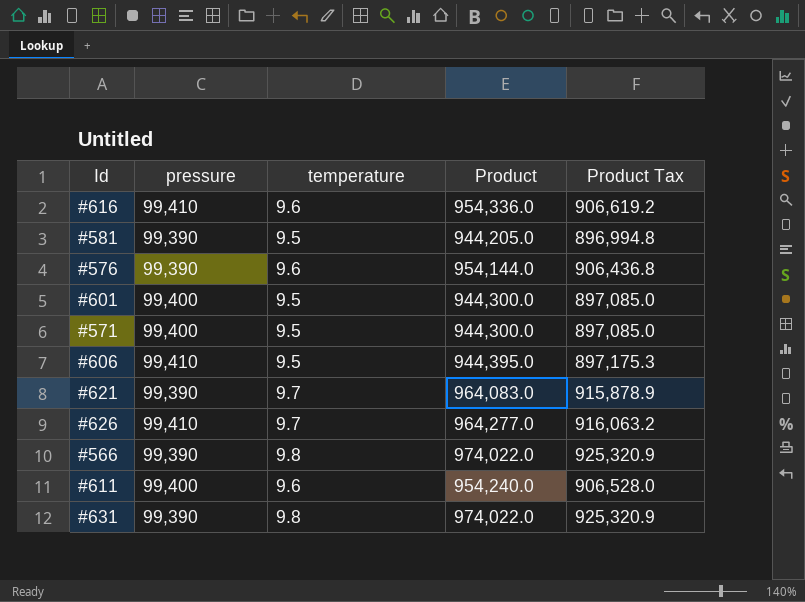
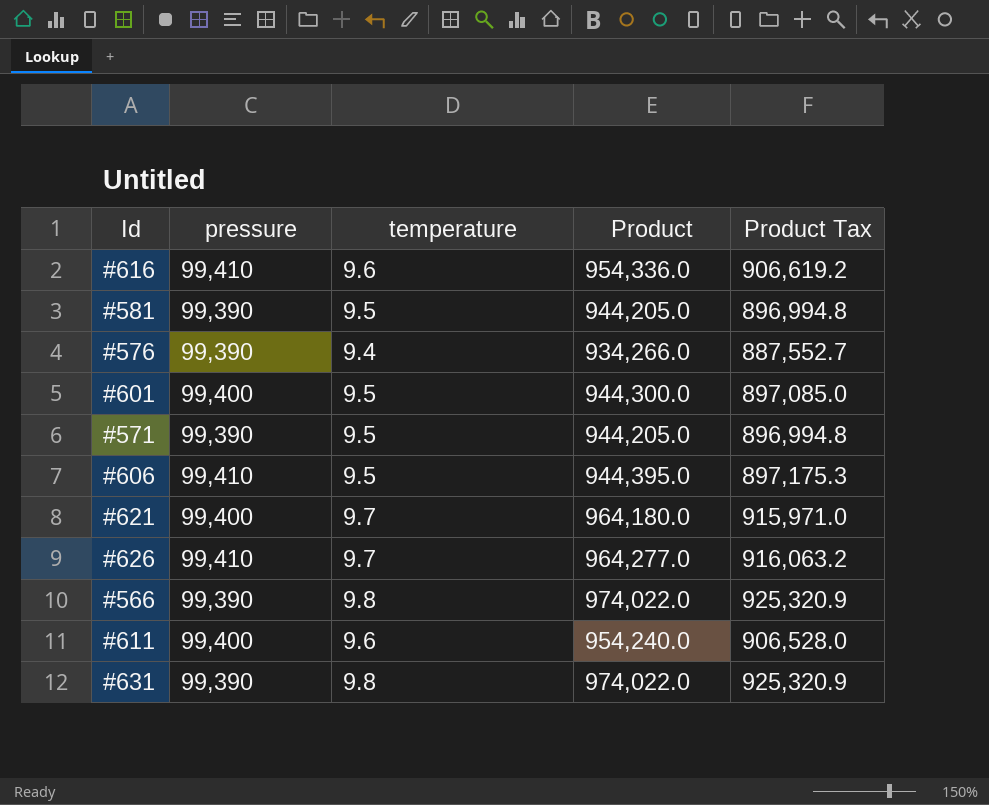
#576 | temperature: 9.6 -> 9.4
#576 | Product: 954,144.0 -> 934,266.0
#576 | Product Tax: 906,436.8 -> 887,552.7
#571 | pressure: 99,400 -> 99,390
#571 | Product: 944,300.0 -> 944,205.0
#571 | Product Tax: 897,085.0 -> 896,994.8
#621 | pressure: 99,390 -> 99,400
#621 | Product: 964,083.0 -> 964,180.0
#621 | Product Tax: 915,878.9 -> 915,971.0

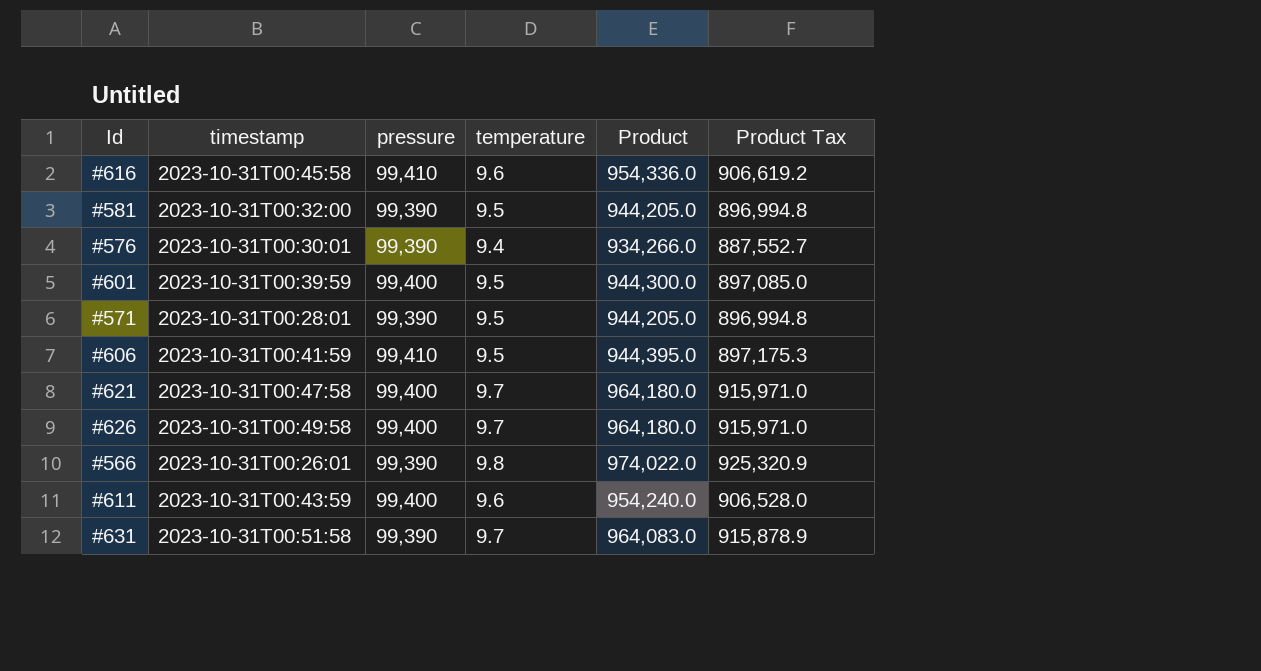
column timestamp | position: none -> 2
#626 | pressure: 99,410 -> 99,400
#626 | Product: 964,277.0 -> 964,180.0
#626 | Product Tax: 916,063.2 -> 915,971.0
#631 | temperature: 9.8 -> 9.7
#631 | Product: 974,022.0 -> 964,083.0
#631 | Product Tax: 925,320.9 -> 915,878.9

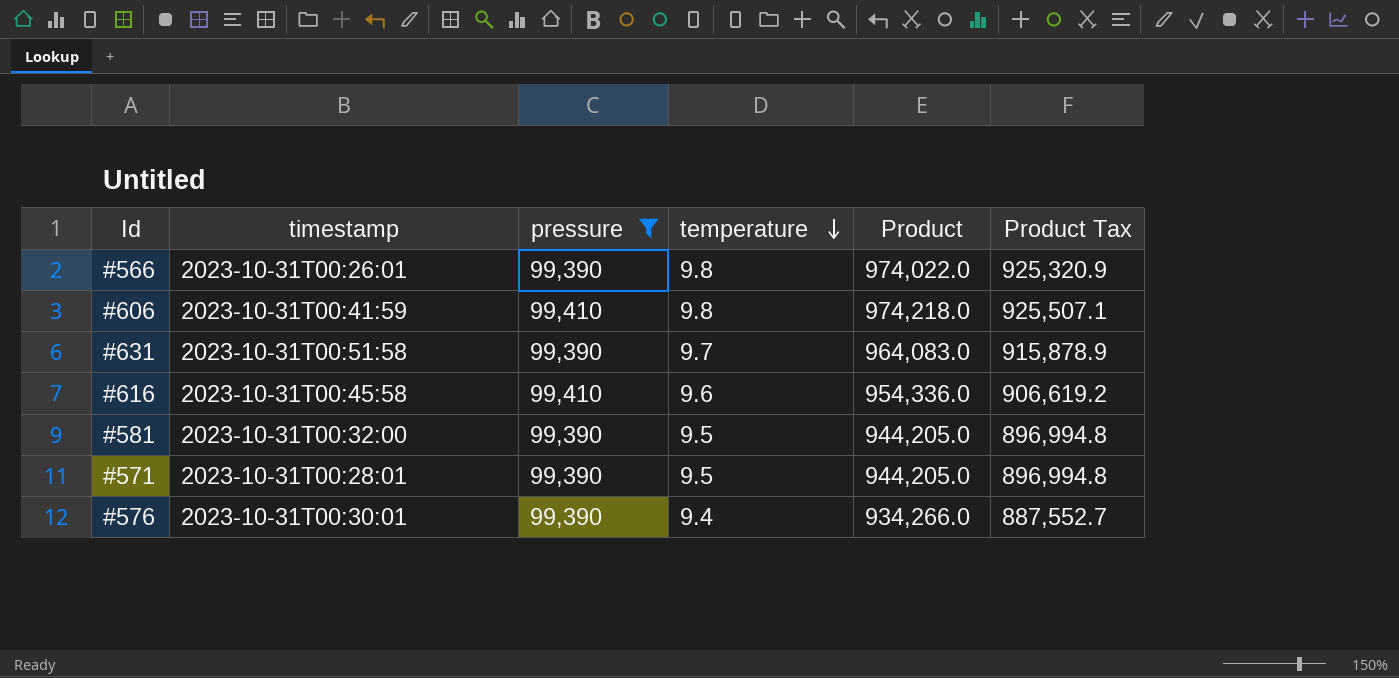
filter: none -> pressure != 99,400
row order: none -> temperature descending
#606 | temperature: 9.5 -> 9.8
#606 | Product: 944,395.0 -> 974,218.0
#606 | Product Tax: 897,175.3 -> 925,507.1

